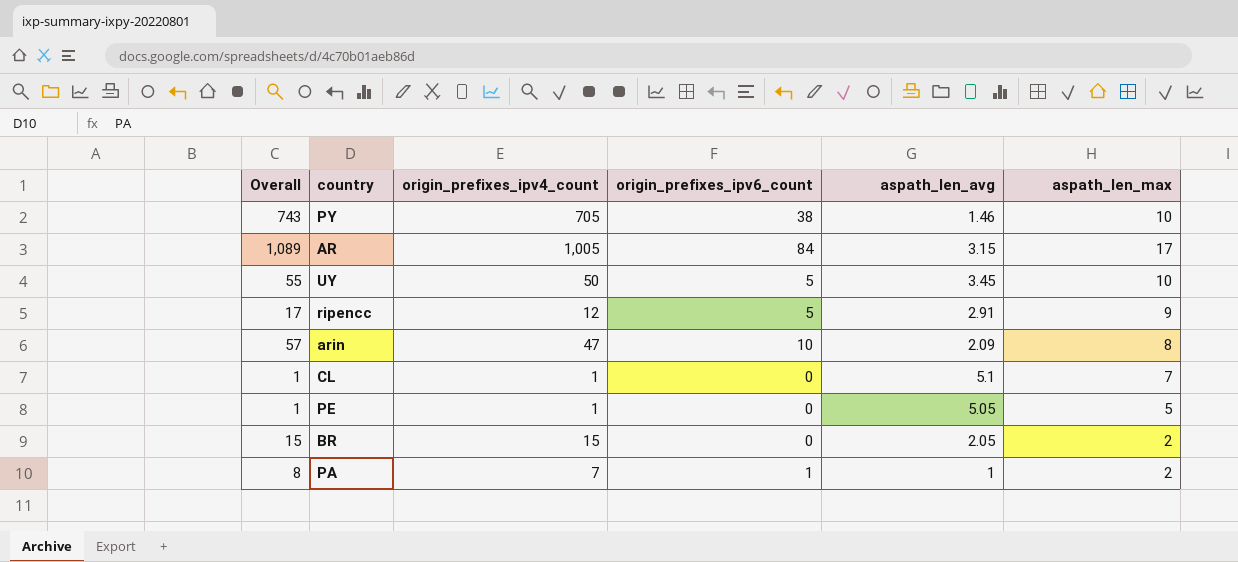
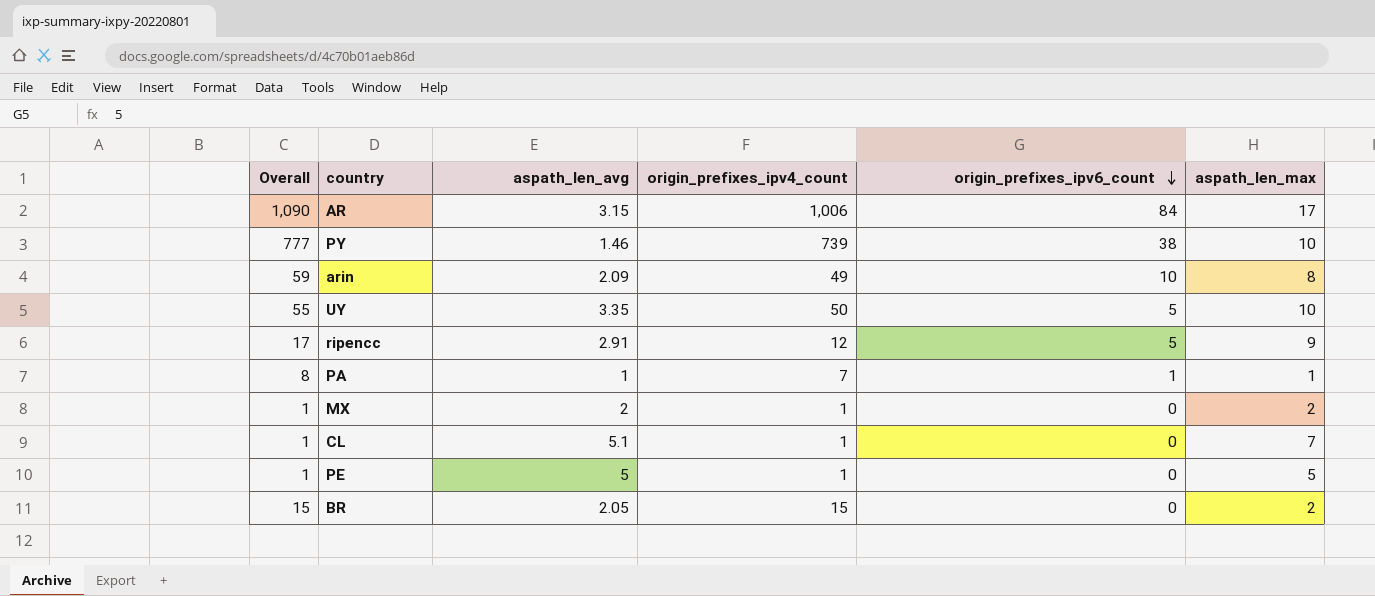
row order: none -> origin_prefixes_ipv6_count descending
column aspath_len_avg | position: 5 -> 3
AR | Overall: 1,089 -> 1,090
AR | origin_prefixes_ipv4_count: 1,005 -> 1,006
PY | Overall: 743 -> 777
PY | origin_prefixes_ipv4_count: 705 -> 739
arin | Overall: 57 -> 59
arin | origin_prefixes_ipv4_count: 47 -> 49
UY | aspath_len_avg: 3.45 -> 3.35
PA | aspath_len_max: 2 -> 1
row MX: none -> 1 | 2 | 1 | 0 | 2
PE | aspath_len_avg: 5.05 -> 5

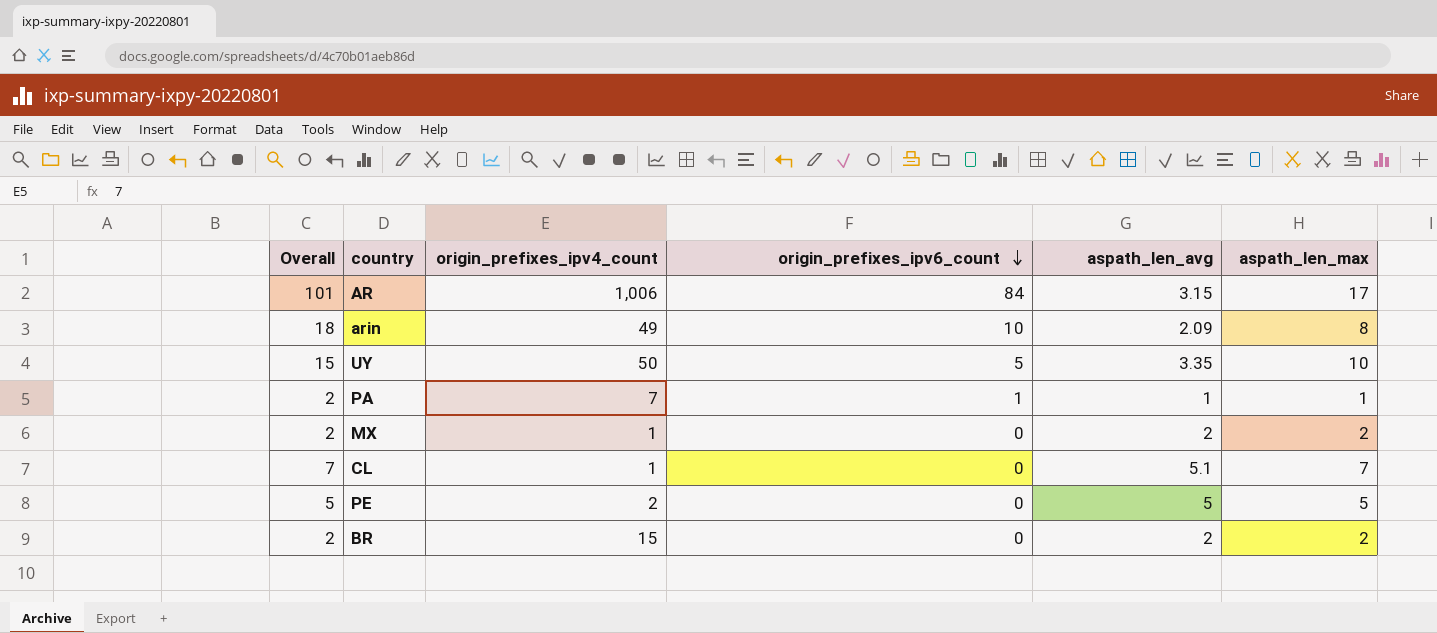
column Overall | formula: [origin_prefixes_ipv4_count] + [origin_prefixes_ipv6_count] -> [origin_prefixes_ipv6_count] + [aspath_len_max]
column aspath_len_avg | position: 3 -> 5
row PY: 777 | 1.46 | 739 | 38 | 10 -> none
row ripencc: 17 | 2.91 | 12 | 5 | 9 -> none
PE | origin_prefixes_ipv4_count: 1 -> 2
BR | aspath_len_avg: 2.05 -> 2

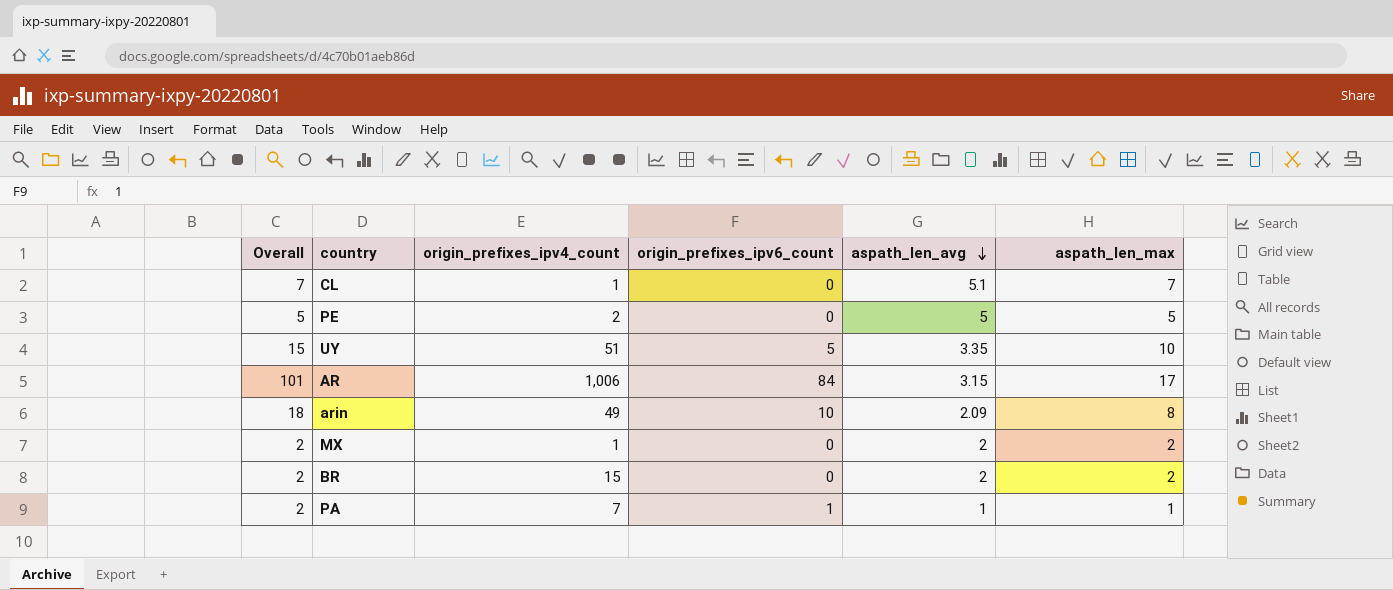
row order: origin_prefixes_ipv6_count descending -> aspath_len_avg descending
UY | origin_prefixes_ipv4_count: 50 -> 51

